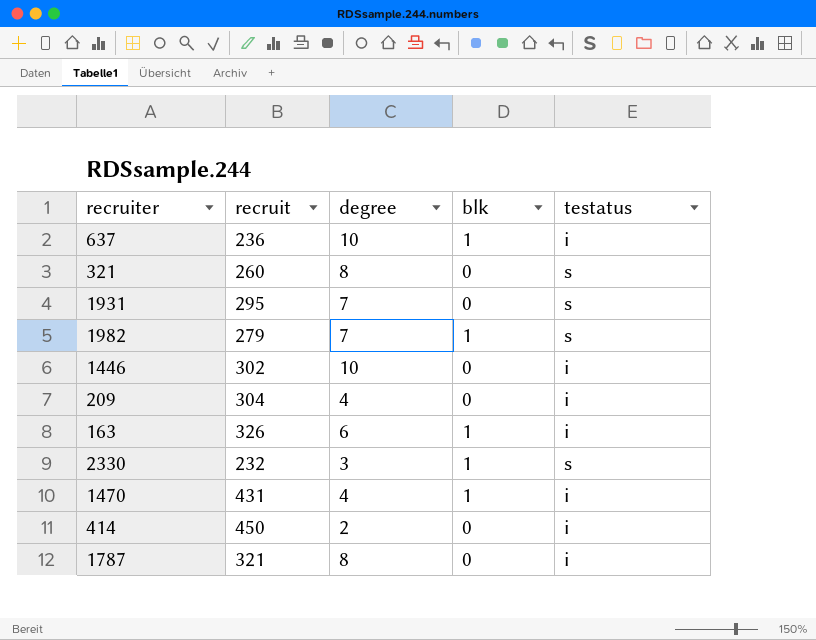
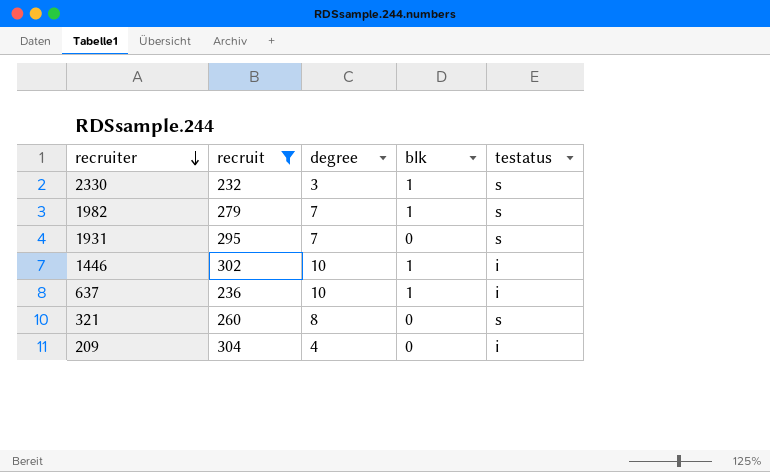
filter: none -> recruit <= 304
row order: none -> recruiter descending
1446 | blk: 0 -> 1

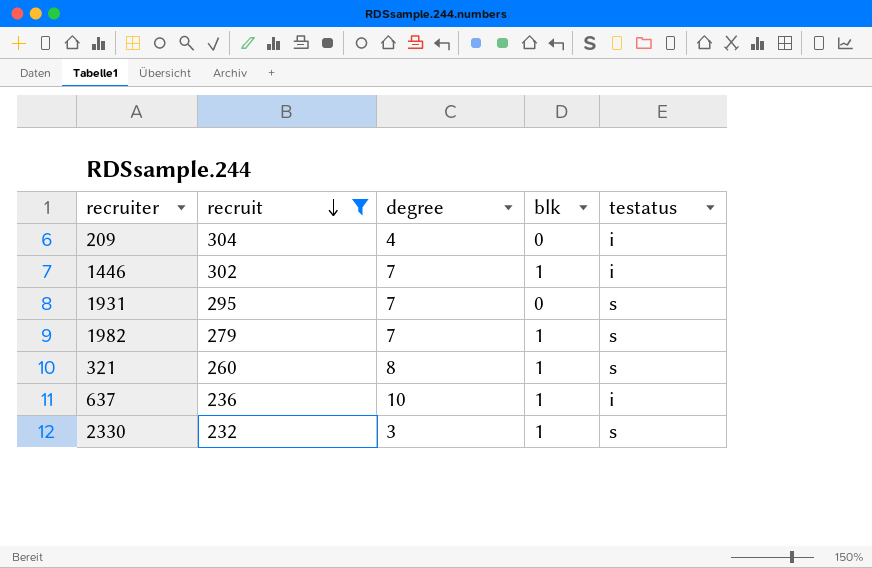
row order: recruiter descending -> recruit descending
1446 | degree: 10 -> 7
321 | blk: 0 -> 1

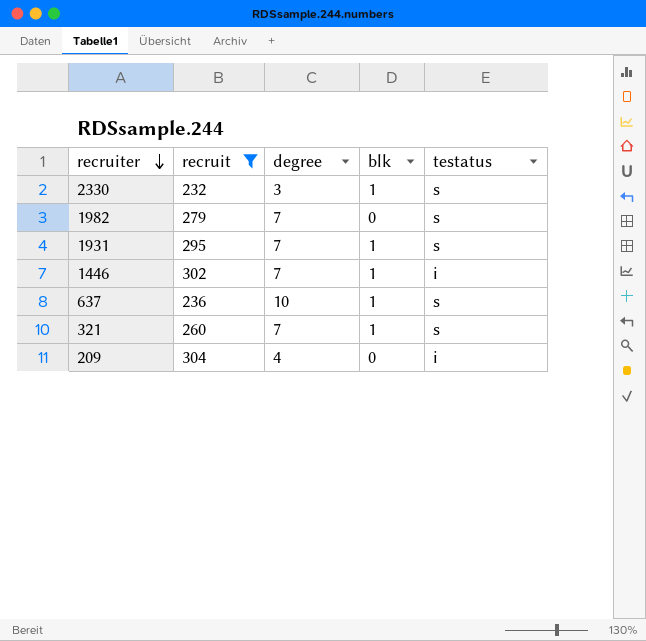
row order: recruit descending -> recruiter descending
1982 | blk: 1 -> 0
1931 | blk: 0 -> 1
637 | testatus: i -> s
321 | degree: 8 -> 7

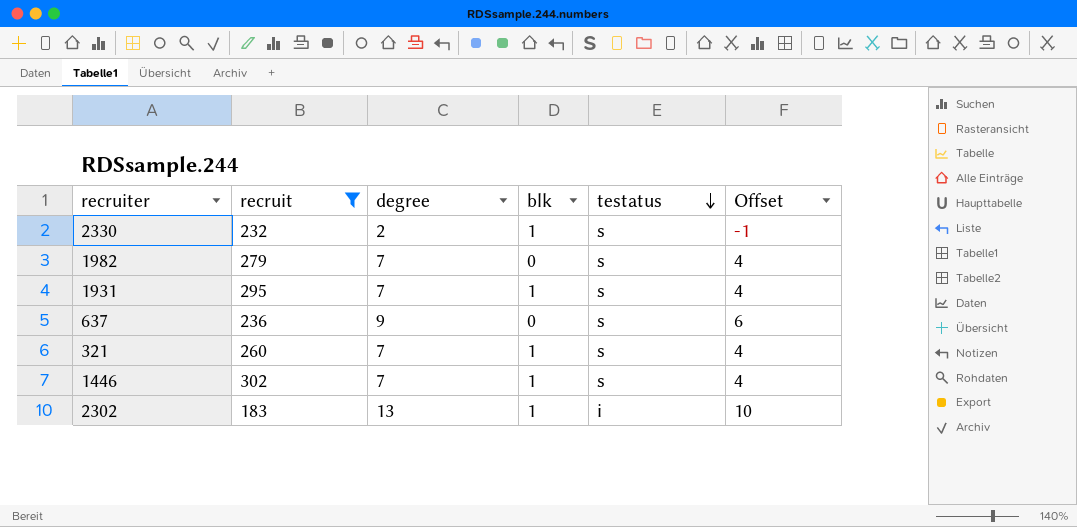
row order: recruiter descending -> testatus descending
column Offset | formula: none -> [degree] - 3
row 209: 304 | 4 | 0 | i -> none
2330 | degree: 3 -> 2
637 | degree: 10 -> 9
637 | blk: 1 -> 0
1446 | testatus: i -> s
row 2302: none -> 183 | 13 | 1 | i | 10

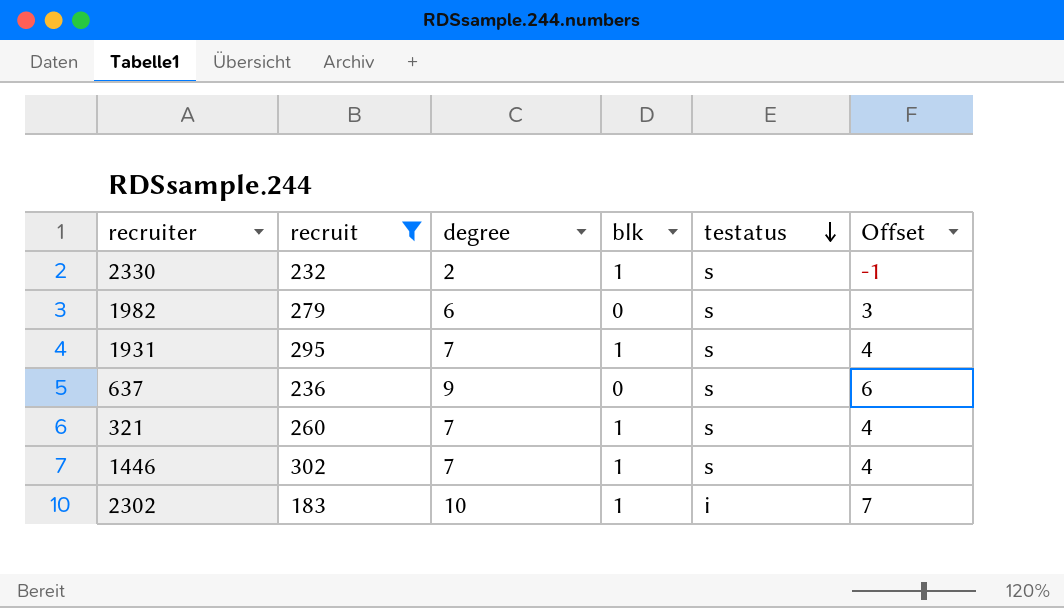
1982 | degree: 7 -> 6
1982 | Offset: 4 -> 3
2302 | degree: 13 -> 10
2302 | Offset: 10 -> 7

